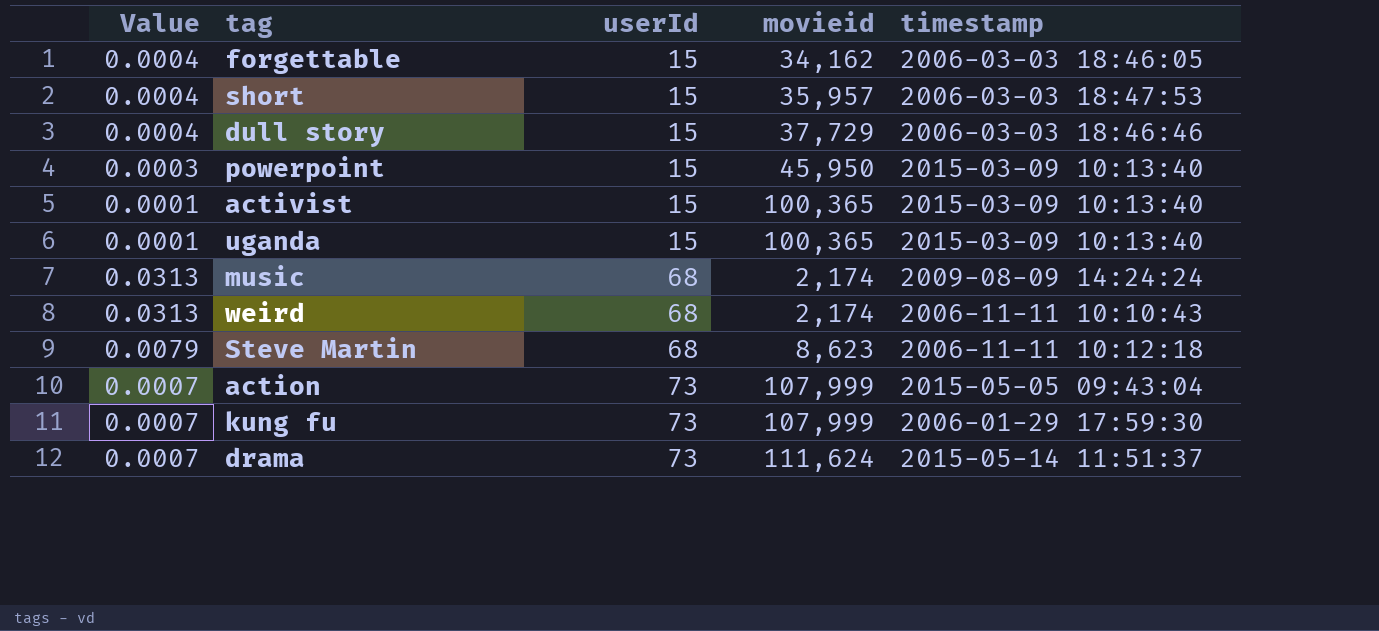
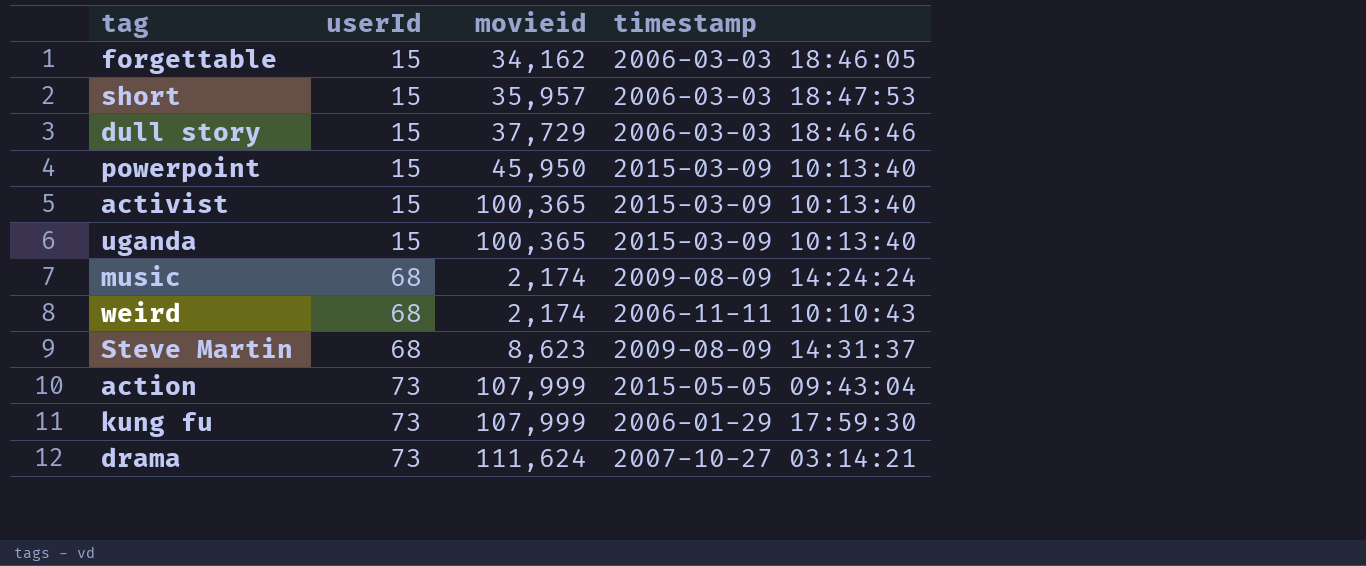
column Value | formula: [userId] / [movieid] -> none
Steve Martin | timestamp: 2006-11-11 10:12:18 -> 2009-08-09 14:31:37
drama | timestamp: 2015-05-14 11:51:37 -> 2007-10-27 03:14:21

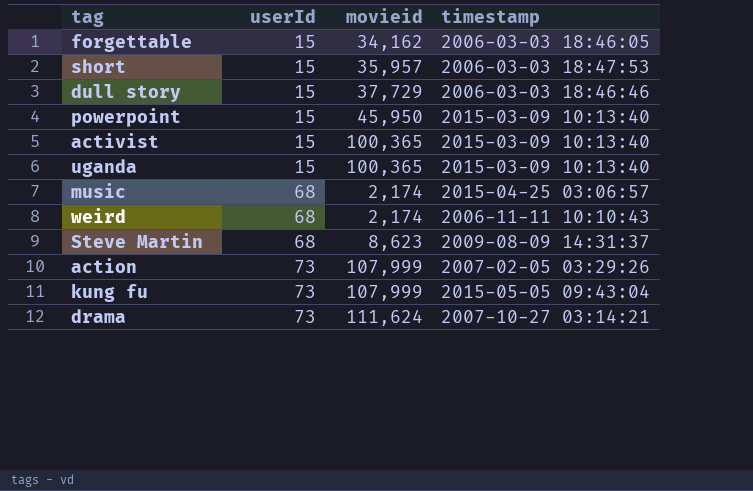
music | timestamp: 2009-08-09 14:24:24 -> 2015-04-25 03:06:57
action | timestamp: 2015-05-05 09:43:04 -> 2007-02-05 03:29:26
kung fu | timestamp: 2006-01-29 17:59:30 -> 2015-05-05 09:43:04

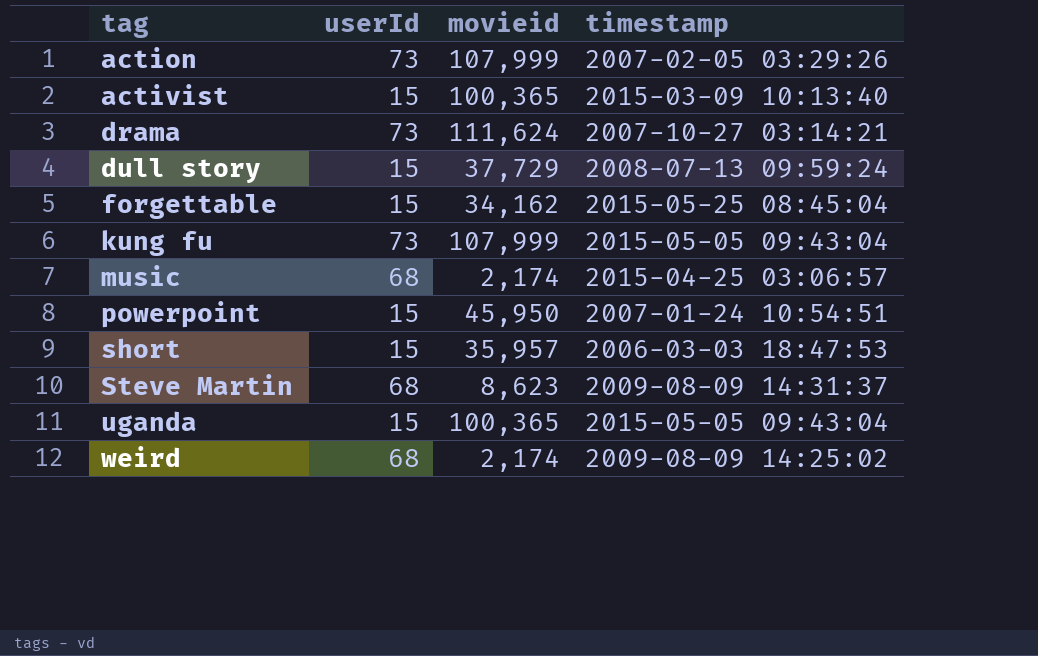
row order: userId ascending -> tag ascending
dull story | timestamp: 2006-03-03 18:46:46 -> 2008-07-13 09:59:24
forgettable | timestamp: 2006-03-03 18:46:05 -> 2015-05-25 08:45:04
powerpoint | timestamp: 2015-03-09 10:13:40 -> 2007-01-24 10:54:51
uganda | timestamp: 2015-03-09 10:13:40 -> 2015-05-05 09:43:04
weird | timestamp: 2006-11-11 10:10:43 -> 2009-08-09 14:25:02

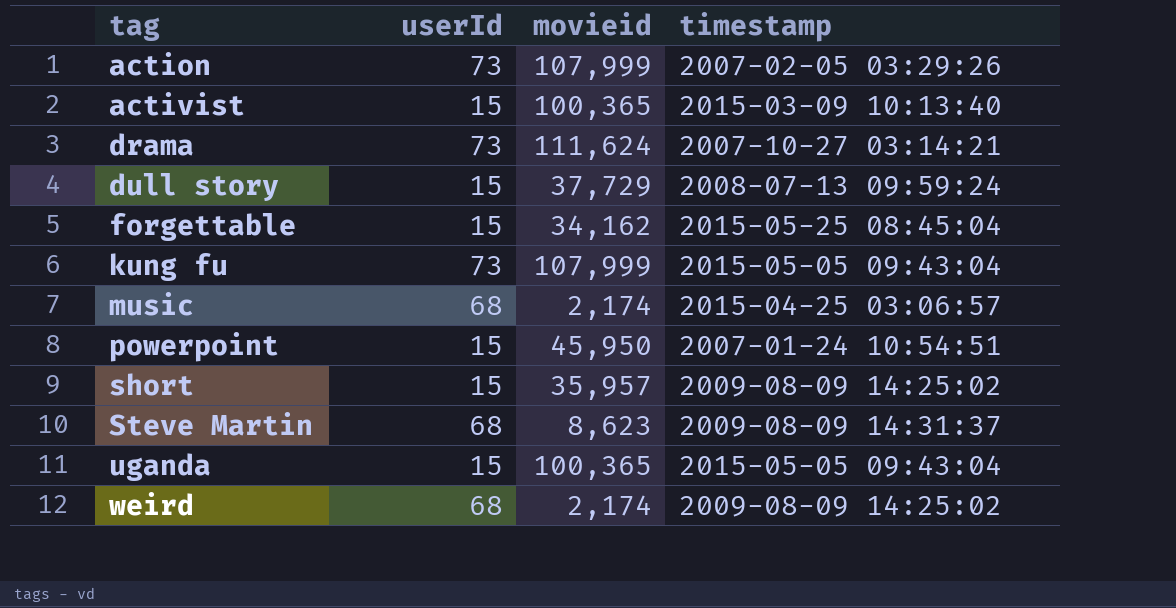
short | timestamp: 2006-03-03 18:47:53 -> 2009-08-09 14:25:02

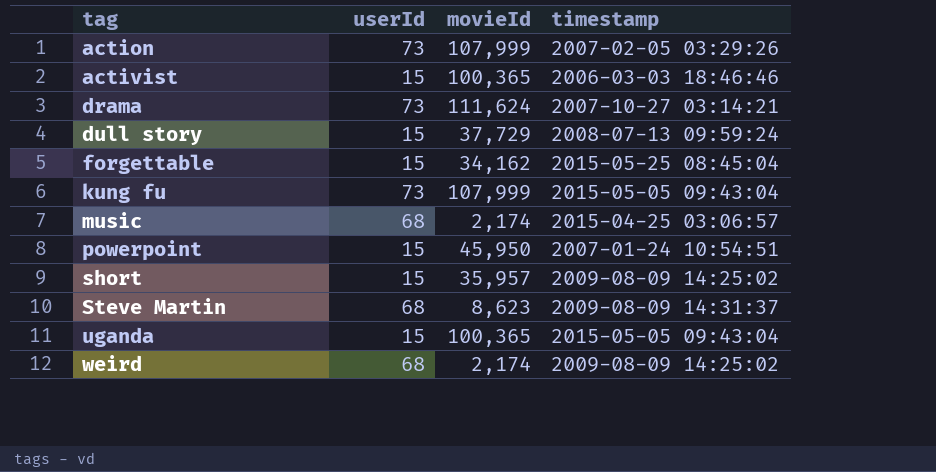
column name: movieid -> movieId
activist | timestamp: 2015-03-09 10:13:40 -> 2006-03-03 18:46:46

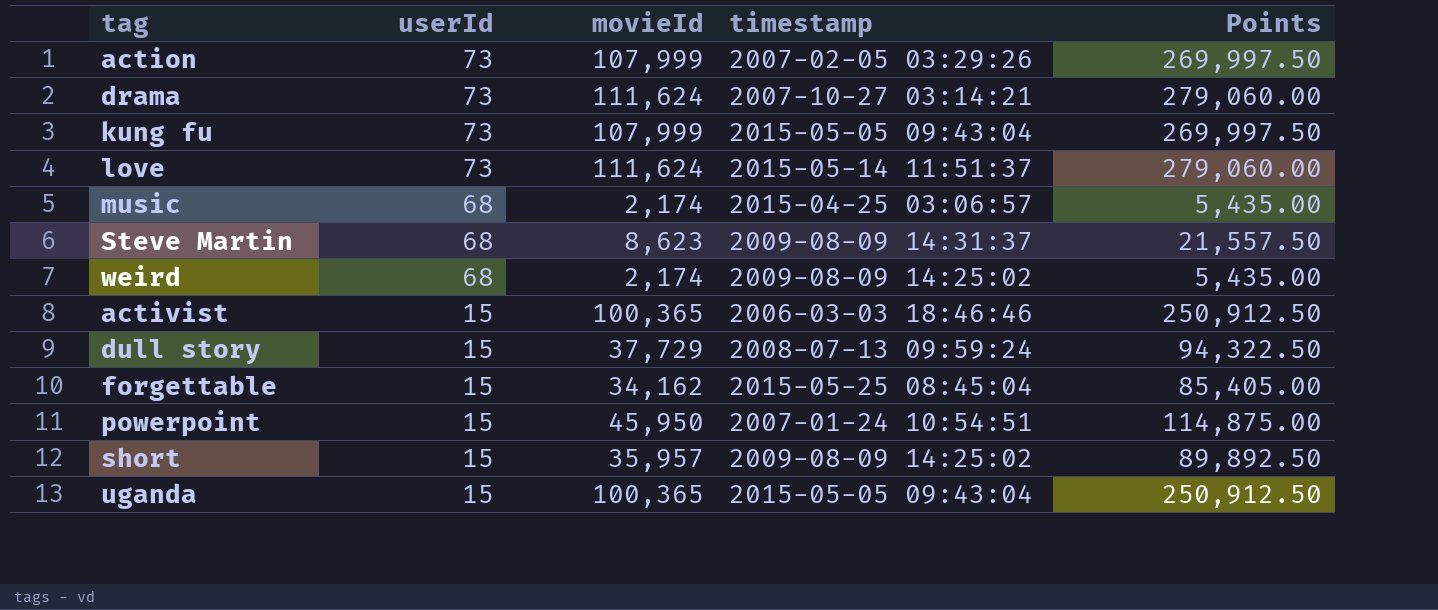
row order: tag ascending -> userId descending
column Points | formula: none -> [movieId] * 2.5
row love: none -> 73 | 111,624 | 2015-05-14 11:51:37 | 279,060.00

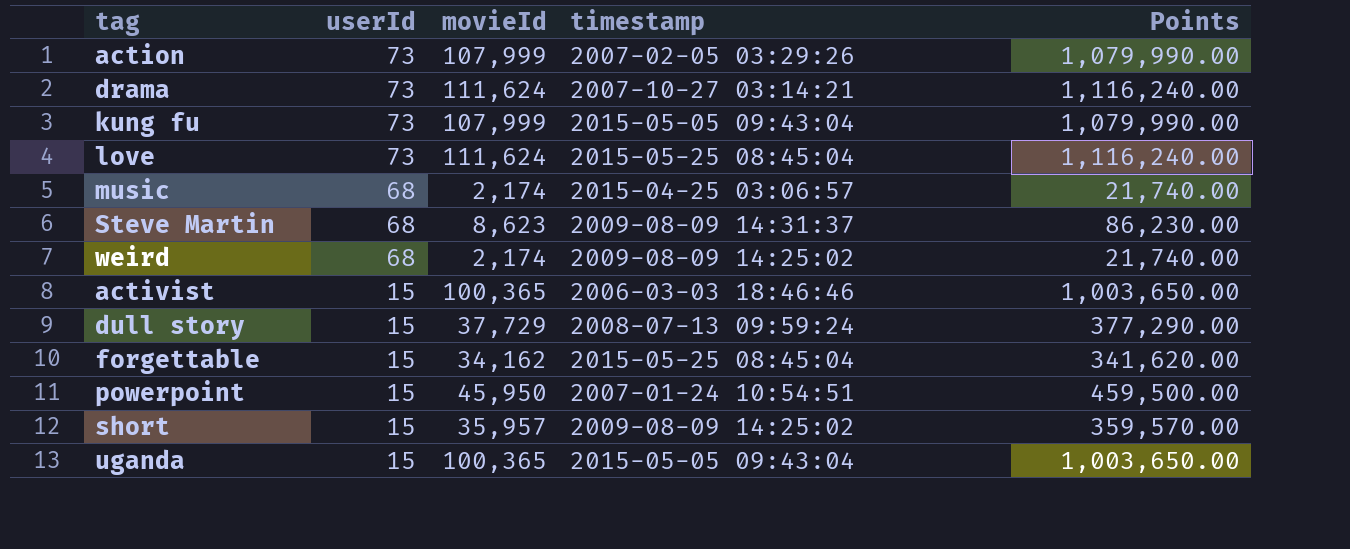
column Points | formula: [movieId] * 2.5 -> [movieId] * 10
love | timestamp: 2015-05-14 11:51:37 -> 2015-05-25 08:45:04

